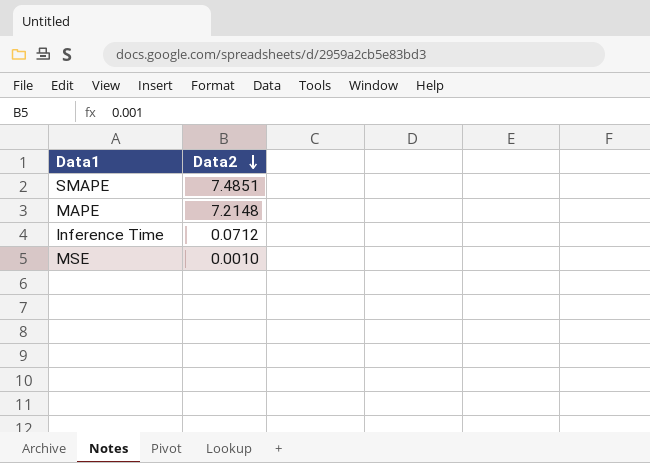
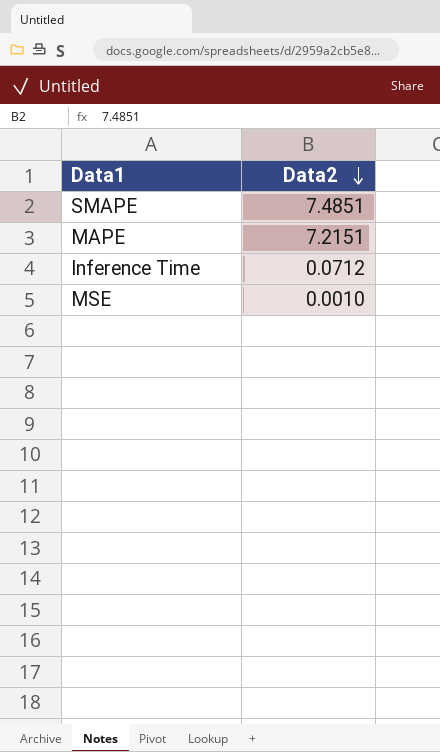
MAPE | Data2: 7.2148 -> 7.2151

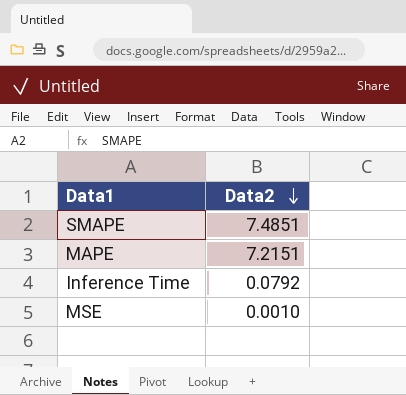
Inference Time | Data2: 0.0712 -> 0.0792

